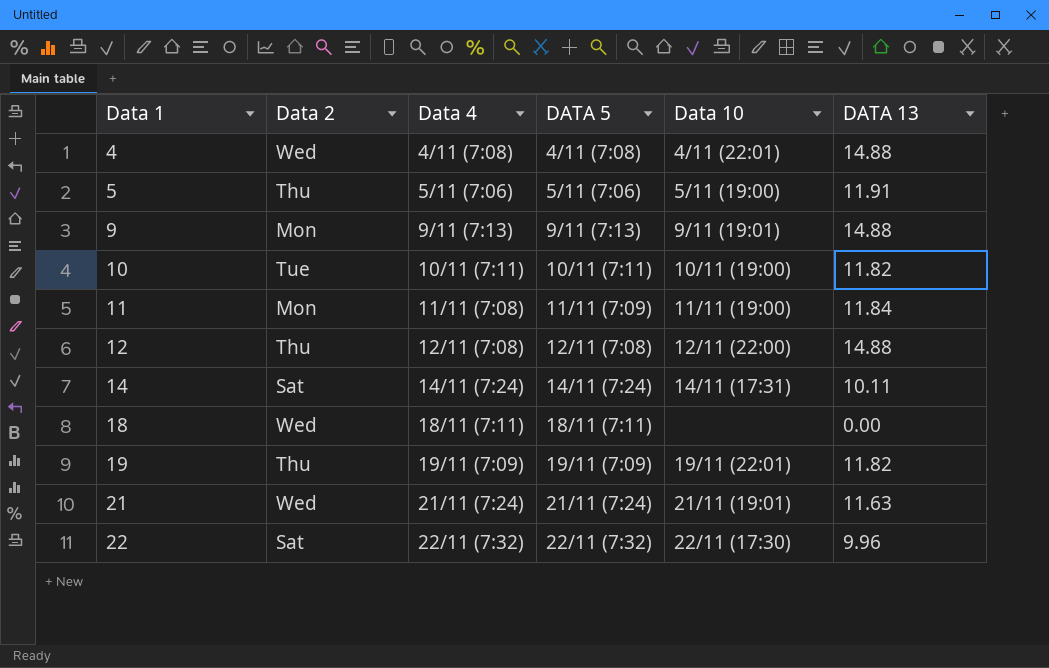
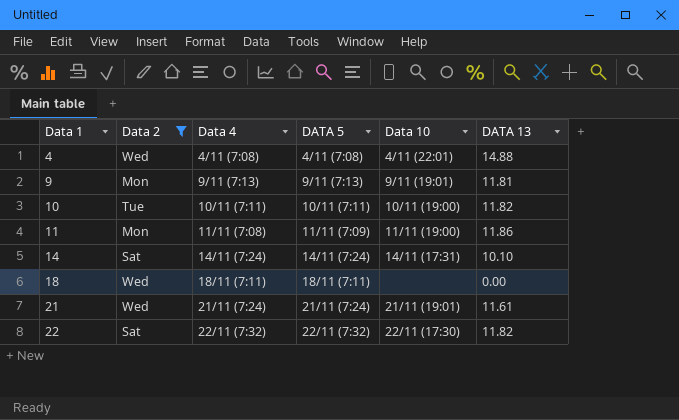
filter: none -> Data 2 != Thu
9 | DATA 13: 14.88 -> 11.81
11 | DATA 13: 11.84 -> 11.86
14 | DATA 13: 10.11 -> 10.10
21 | DATA 13: 11.63 -> 11.61
22 | DATA 13: 9.96 -> 11.82

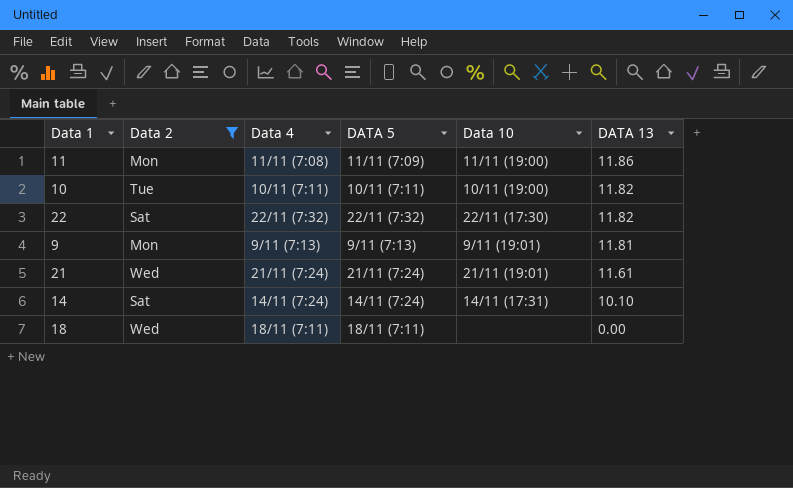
row order: Data 1 ascending -> DATA 13 descending
row 4: Wed | 4/11 (7:08) | 4/11 (7:08) | 4/11 (22:01) | 14.88 -> none

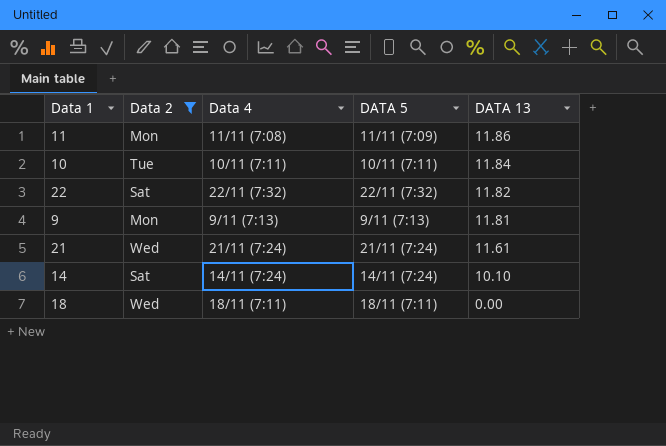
column Data 10 | position: 5 -> none
10 | DATA 13: 11.82 -> 11.84

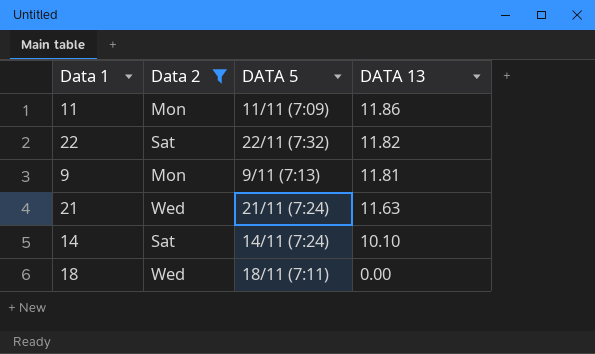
column Data 4 | position: 3 -> none
row 10: Tue | 10/11 (7:11) | 10/11 (7:11) | 11.84 -> none
21 | DATA 13: 11.61 -> 11.63

